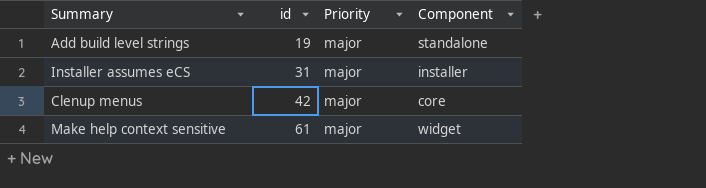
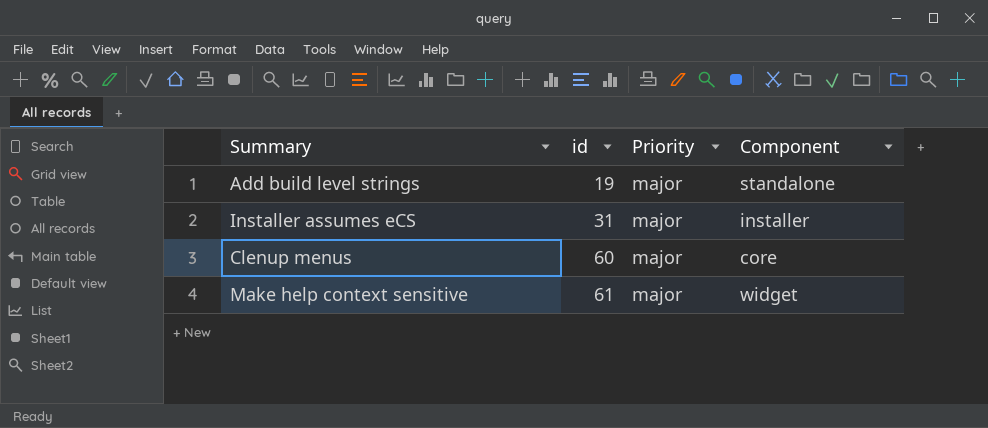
Clenup menus | id: 42 -> 60

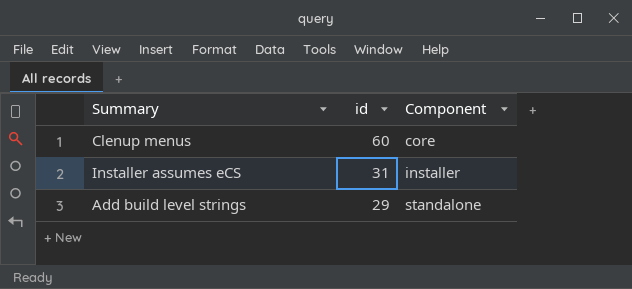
row order: id ascending -> id descending
column Priority | position: 3 -> none
row Make help context sensitive: 61 | major | widget -> none
Add build level strings | id: 19 -> 29

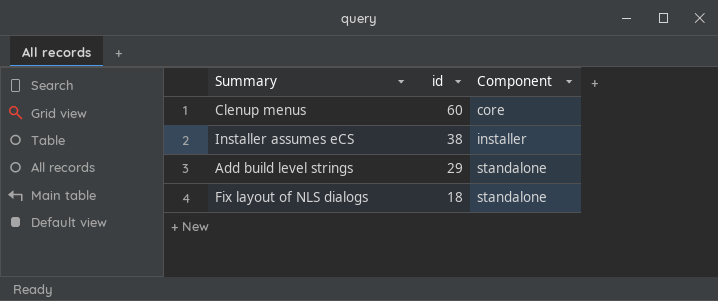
Installer assumes eCS | id: 31 -> 38
row Fix layout of NLS dialogs: none -> 18 | standalone

